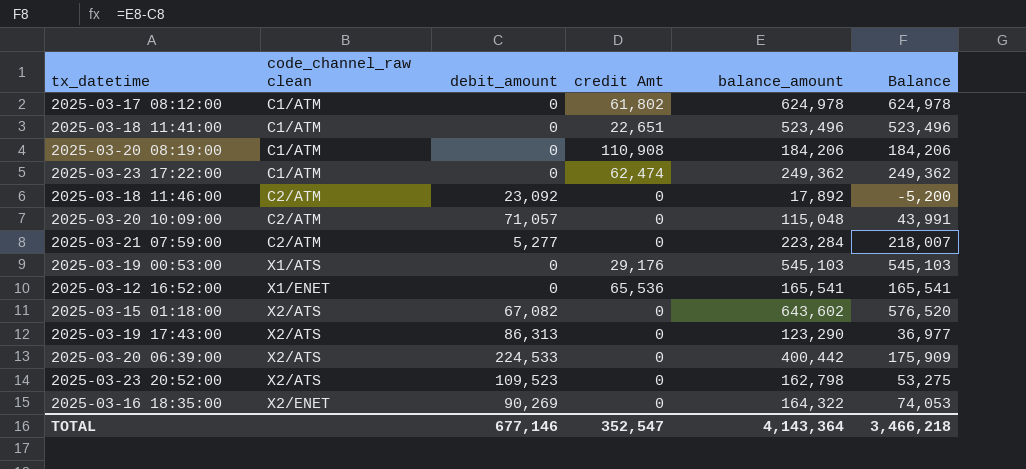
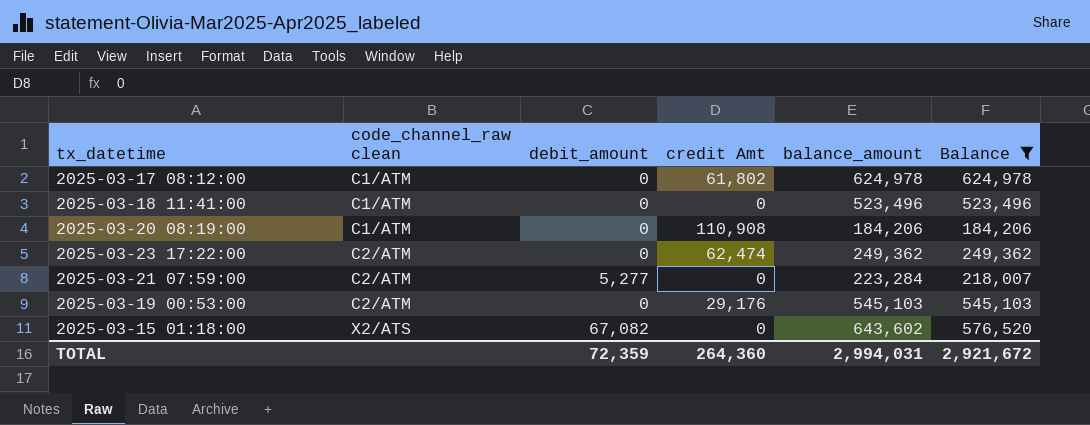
filter: none -> Balance >= 184,206
2025-03-18 11:41:00 | credit Amt: 22,651 -> 0
2025-03-23 17:22:00 | code_channel_raw clean: C1/ATM -> C2/ATM
2025-03-19 00:53:00 | code_channel_raw clean: X1/ATS -> C2/ATM
TOTAL | debit_amount: 677,146 -> 72,359
TOTAL | credit Amt: 352,547 -> 264,360
TOTAL | balance_amount: 4,143,364 -> 2,994,031
TOTAL | Balance: 3,466,218 -> 2,921,672

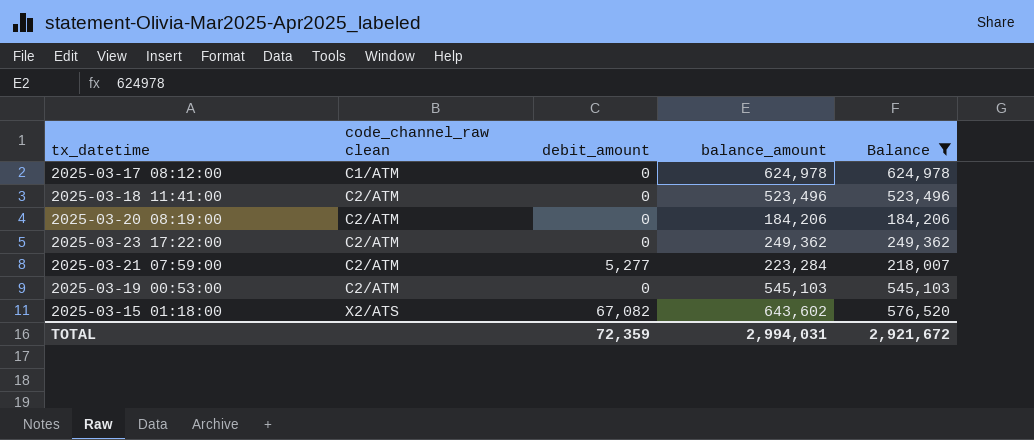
column credit Amt | position: 4 -> none
2025-03-18 11:41:00 | code_channel_raw clean: C1/ATM -> C2/ATM
2025-03-20 08:19:00 | code_channel_raw clean: C1/ATM -> C2/ATM

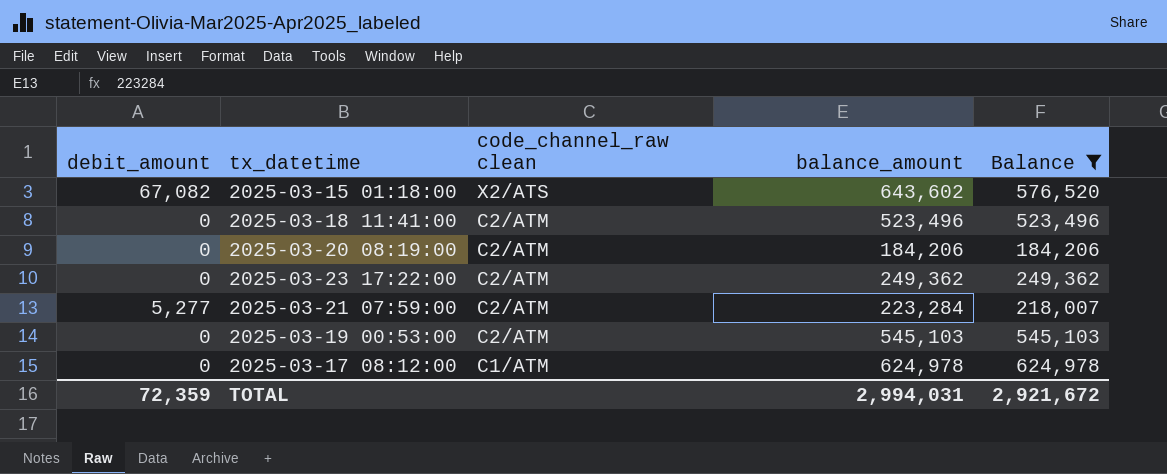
row order: code_channel_raw clean ascending -> code_channel_raw clean descending
column debit_amount | position: 3 -> 1

